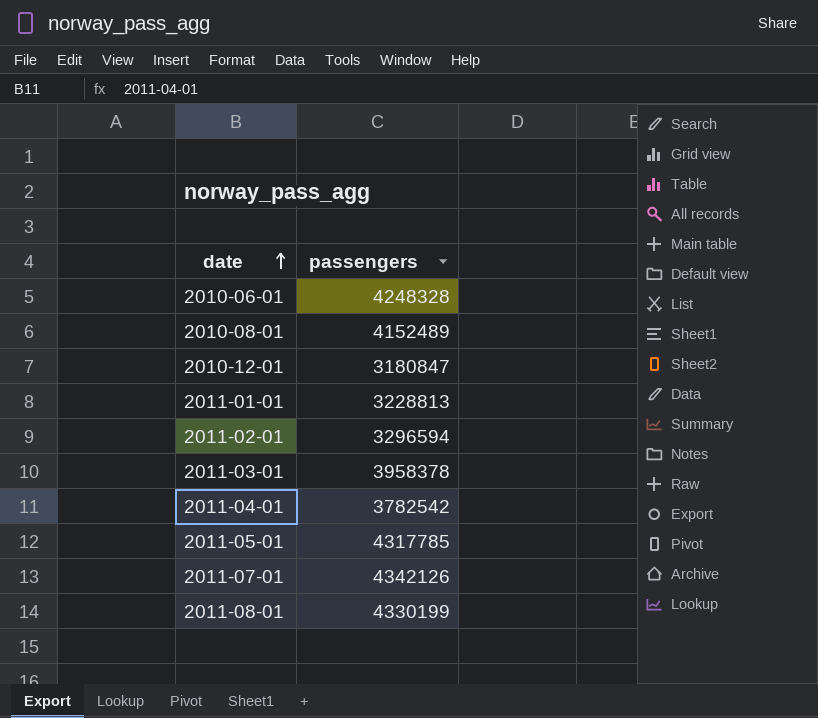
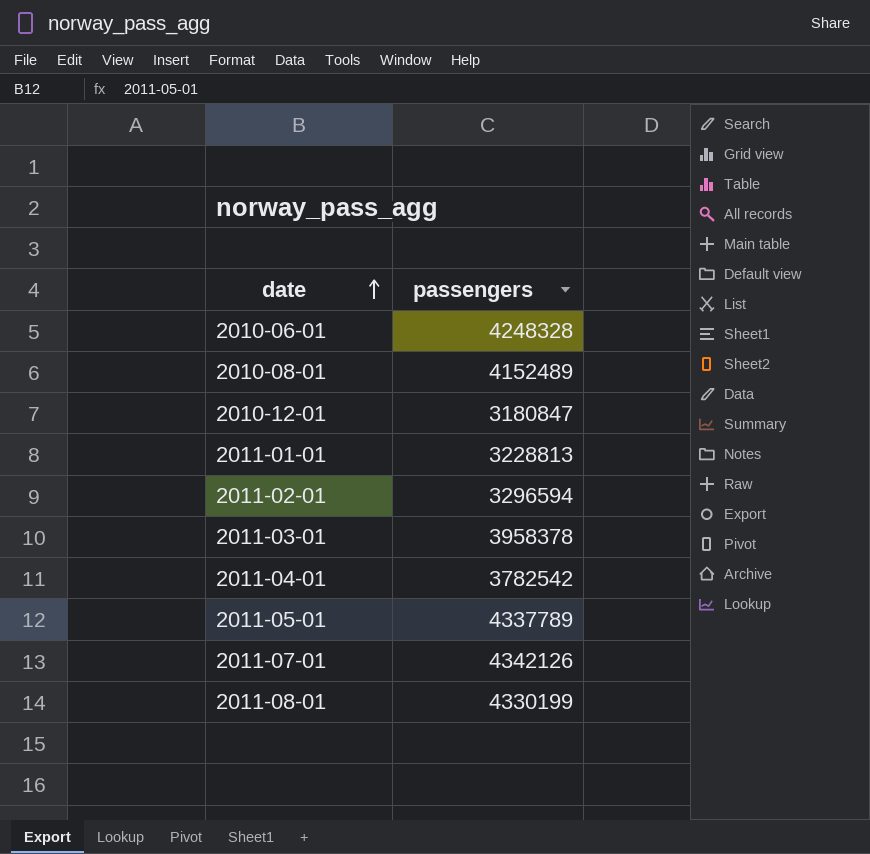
2011-05-01 | passengers: 4317785 -> 4337789

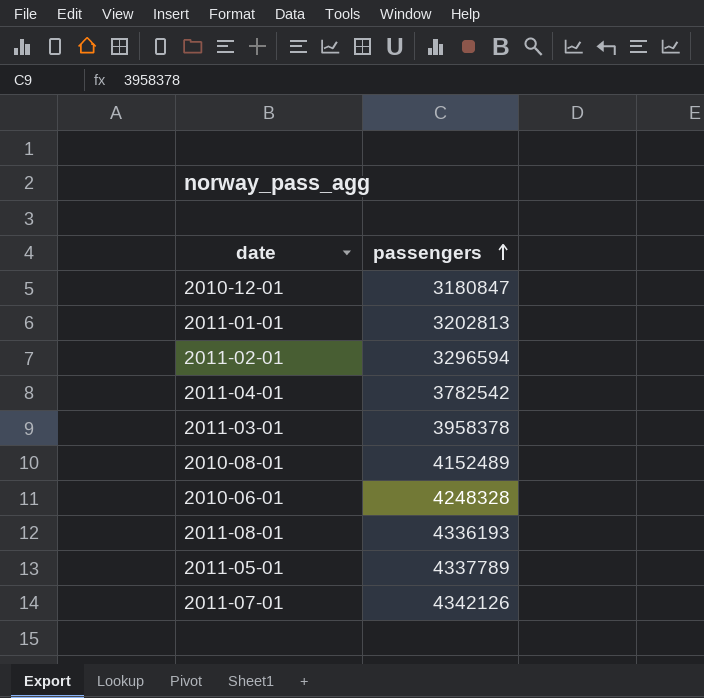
row order: date ascending -> passengers ascending
2011-01-01 | passengers: 3228813 -> 3202813
2011-08-01 | passengers: 4330199 -> 4336193

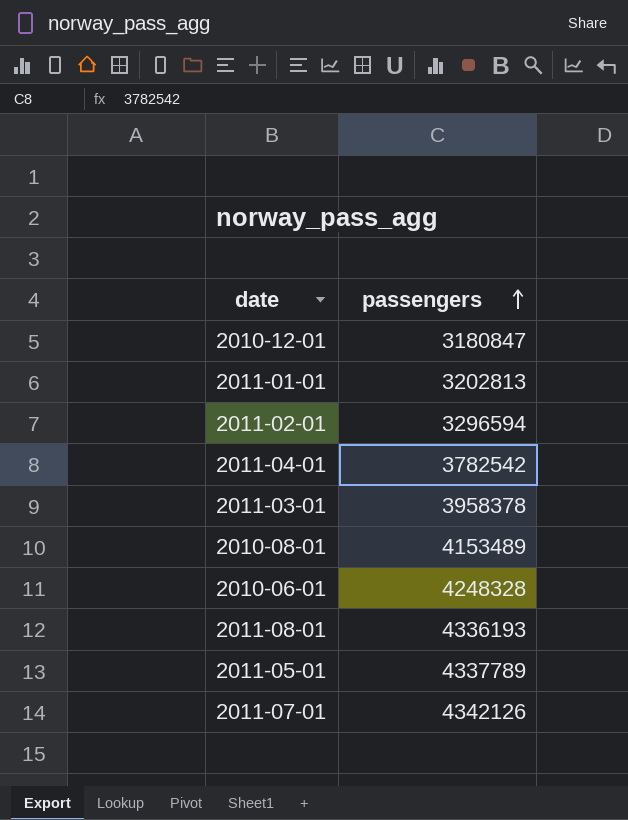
2010-08-01 | passengers: 4152489 -> 4153489

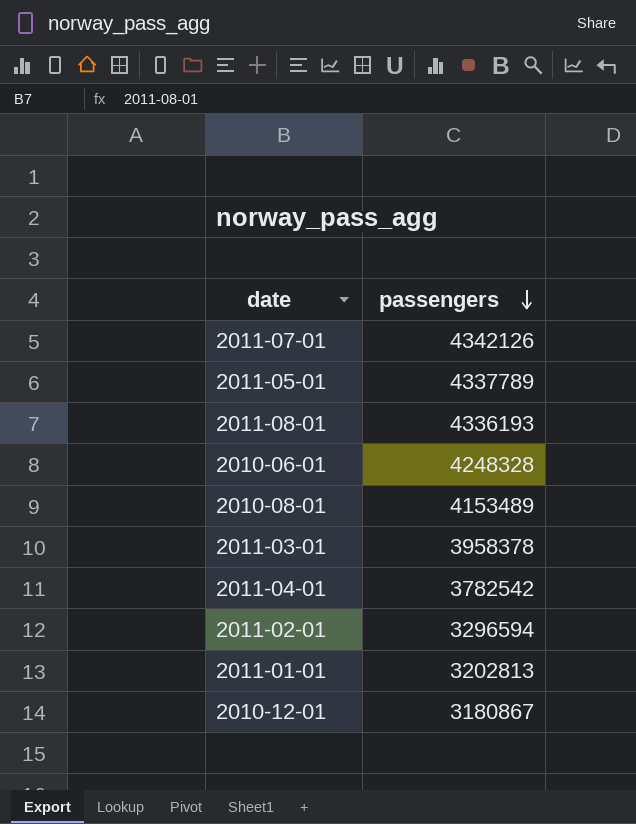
row order: passengers ascending -> passengers descending
2010-12-01 | passengers: 3180847 -> 3180867

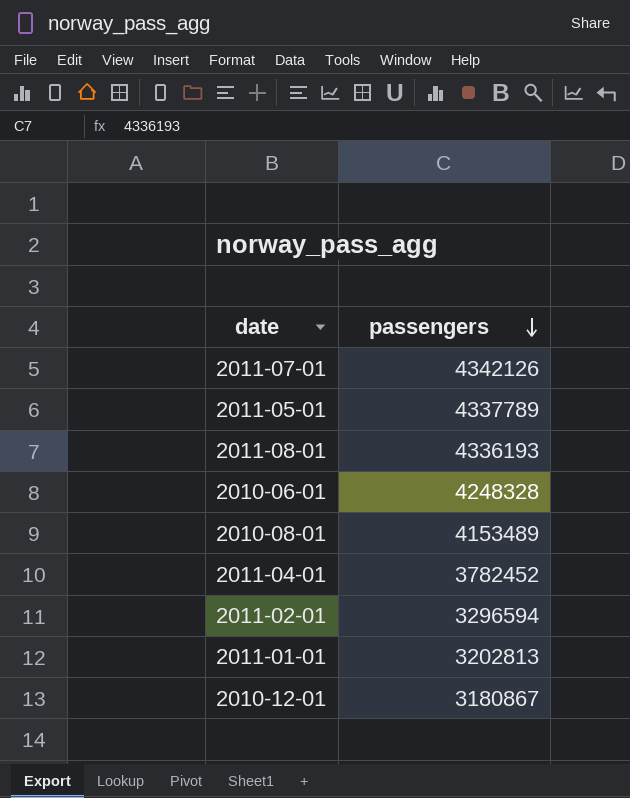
row 2011-03-01: 3958378 -> none
2011-04-01 | passengers: 3782542 -> 3782452

